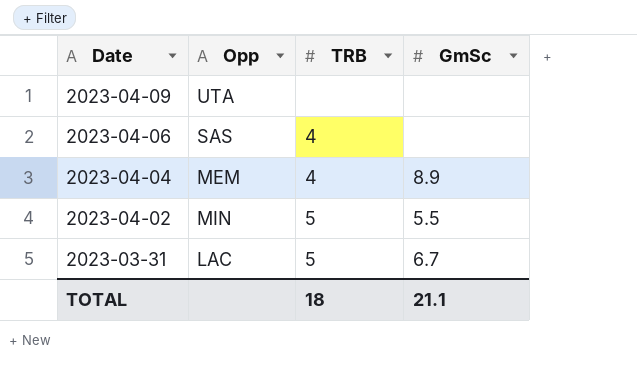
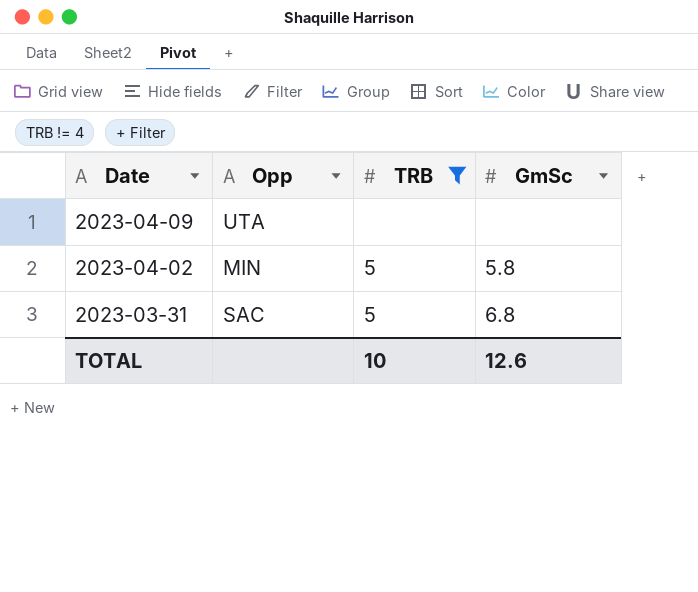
filter: none -> TRB != 4
2023-04-02 | GmSc: 5.5 -> 5.8
2023-03-31 | Opp: LAC -> SAC
2023-03-31 | GmSc: 6.7 -> 6.8
TOTAL | TRB: 18 -> 10
TOTAL | GmSc: 21.1 -> 12.6

